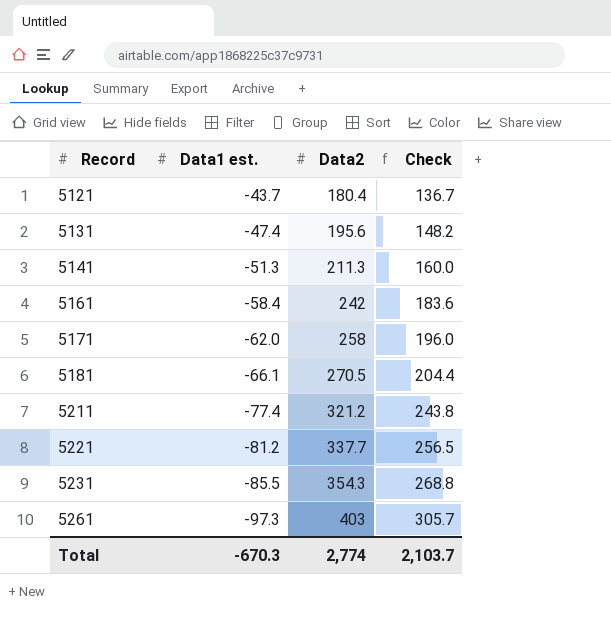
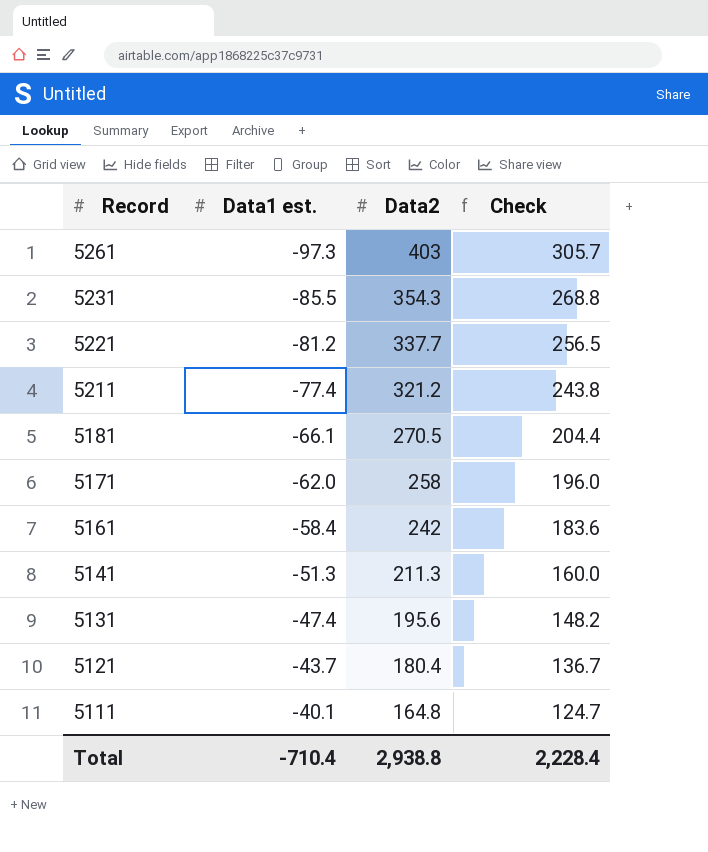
row order: Record ascending -> Record descending
row 5111: none -> -40.1 | 164.8 | 124.7
Total | Data1 est.: -670.3 -> -710.4
Total | Data2: 2,774 -> 2,938.8
Total | Check: 2,103.7 -> 2,228.4

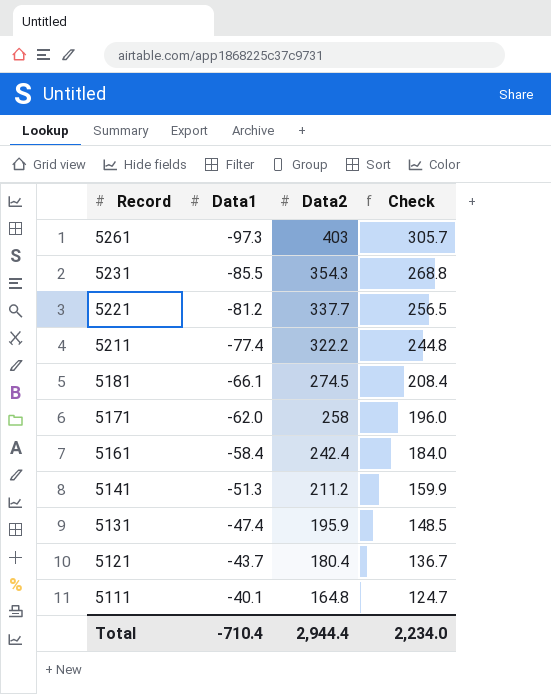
column name: Data1 est. -> Data1
5211 | Data2: 321.2 -> 322.2
5211 | Check: 243.8 -> 244.8
5181 | Data2: 270.5 -> 274.5
5181 | Check: 204.4 -> 208.4
5161 | Data2: 242 -> 242.4
5161 | Check: 183.6 -> 184.0
5141 | Data2: 211.3 -> 211.2
5141 | Check: 160.0 -> 159.9
5131 | Data2: 195.6 -> 195.9
5131 | Check: 148.2 -> 148.5
Total | Data2: 2,938.8 -> 2,944.4
Total | Check: 2,228.4 -> 2,234.0

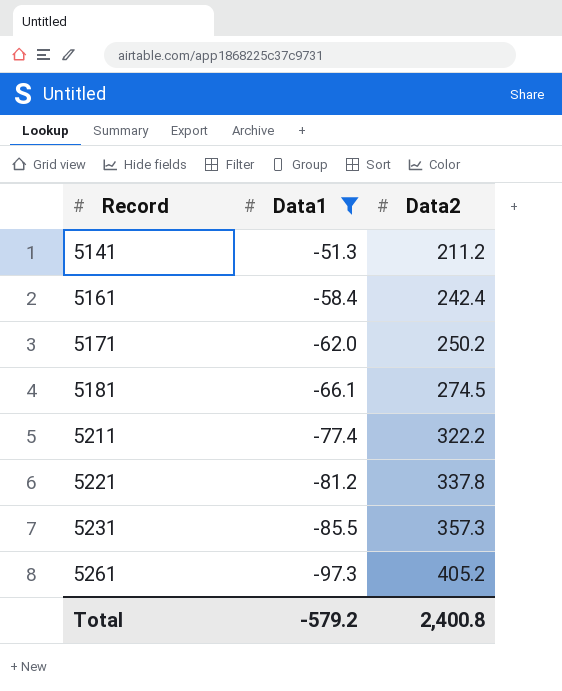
filter: none -> Data1 <= -51.3
row order: Record descending -> Record ascending
column Check | formula: [Data1] + [Data2] -> none
5171 | Data2: 258 -> 250.2
5221 | Data2: 337.7 -> 337.8
5231 | Data2: 354.3 -> 357.3
5261 | Data2: 403 -> 405.2
Total | Data1: -710.4 -> -579.2
Total | Data2: 2,944.4 -> 2,400.8

